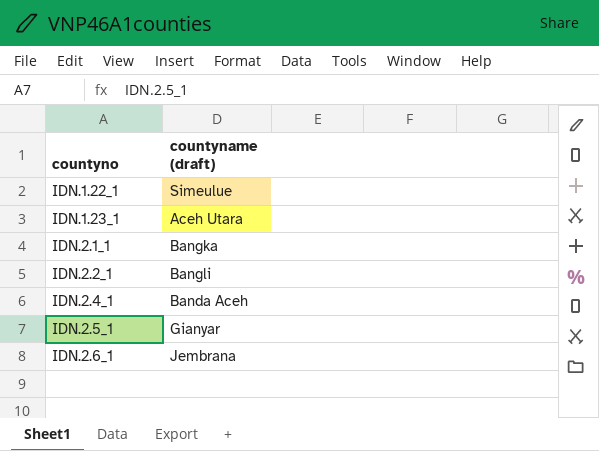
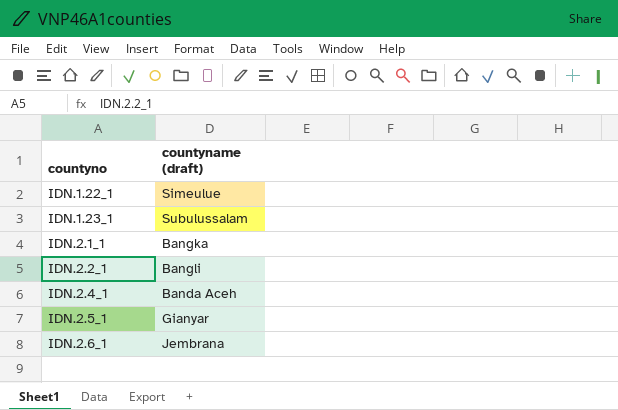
IDN.1.23_1 | countyname (draft): Aceh Utara -> Subulussalam

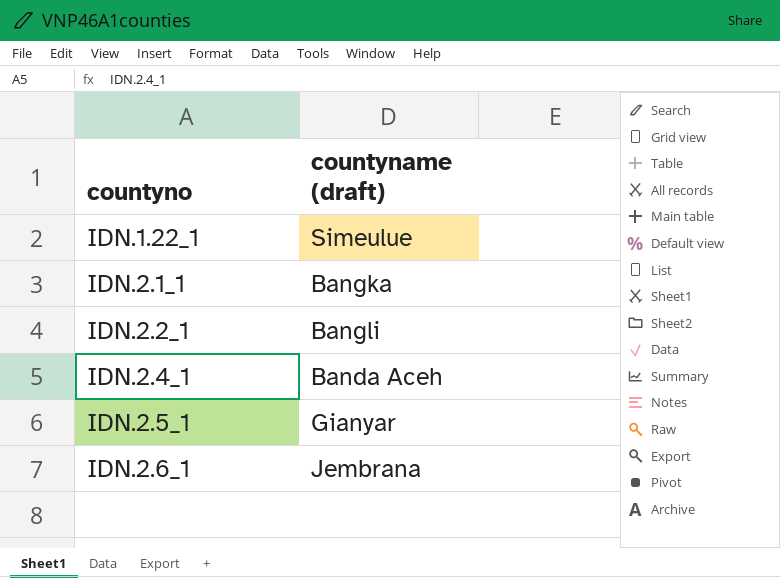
row IDN.1.23_1: Subulussalam -> none

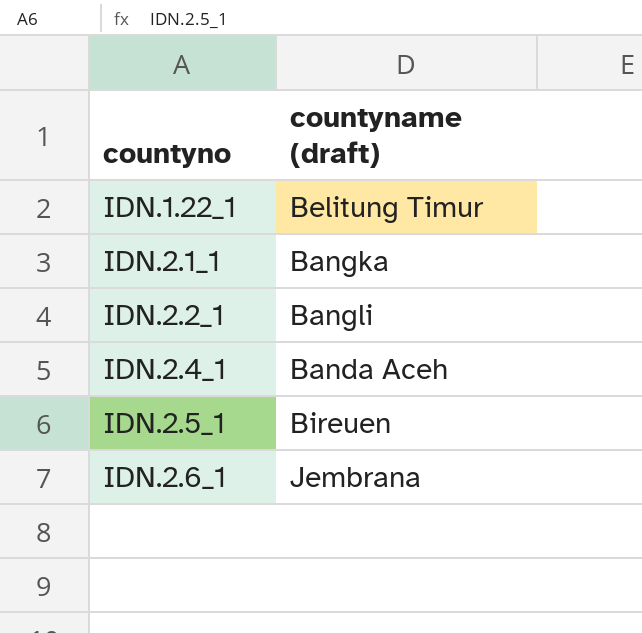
IDN.1.22_1 | countyname (draft): Simeulue -> Belitung Timur
IDN.2.5_1 | countyname (draft): Gianyar -> Bireuen

